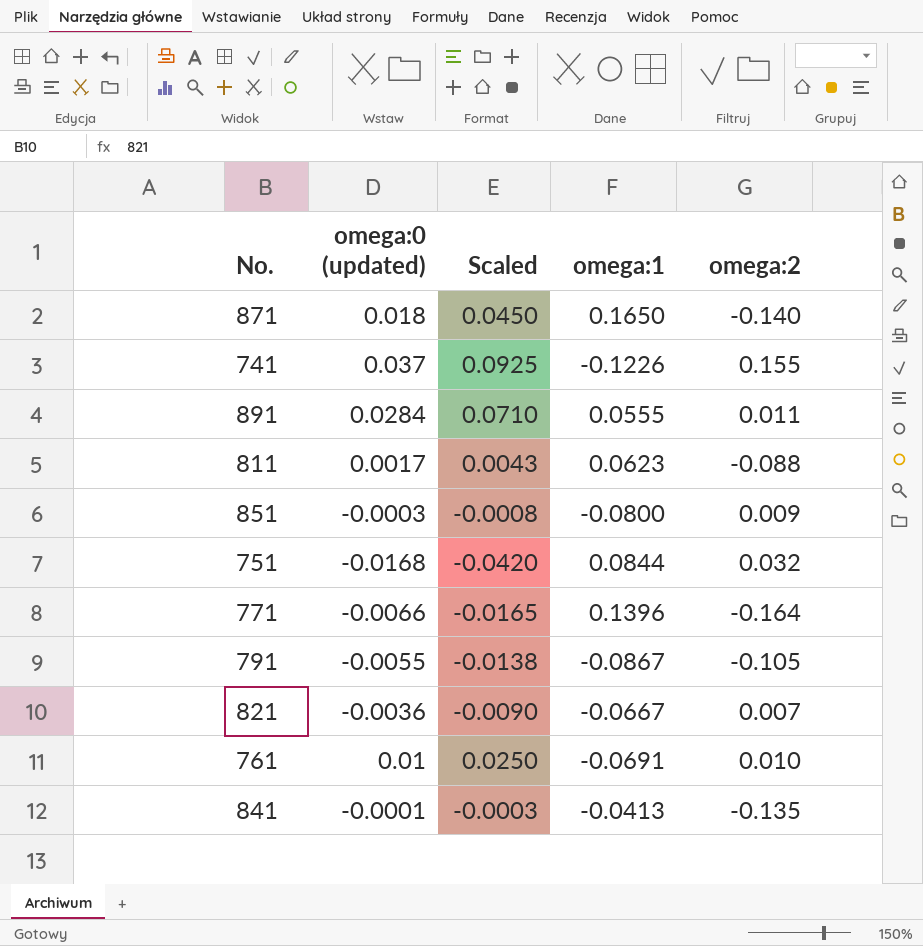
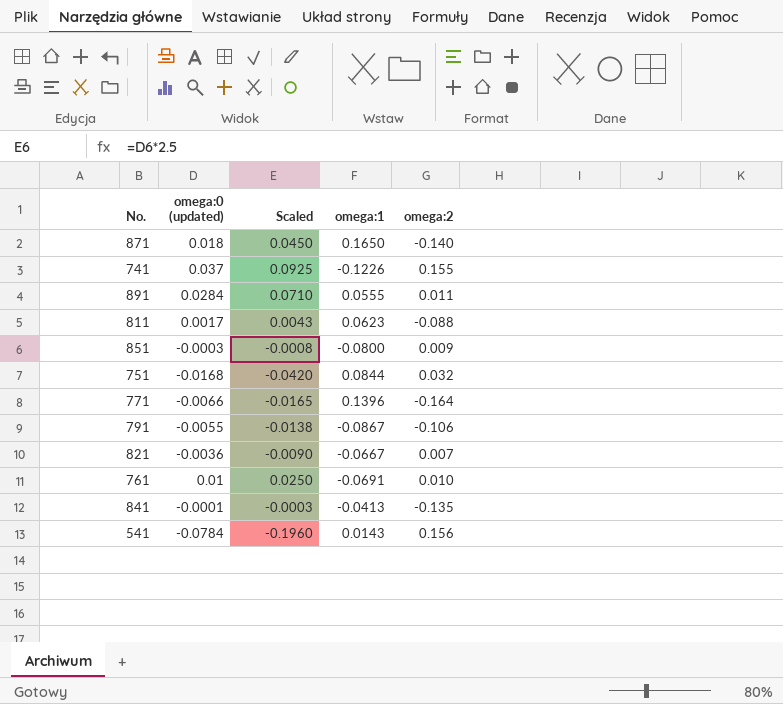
791 | omega:2: -0.105 -> -0.106
row 541: none -> -0.0784 | -0.1960 | 0.0143 | 0.156

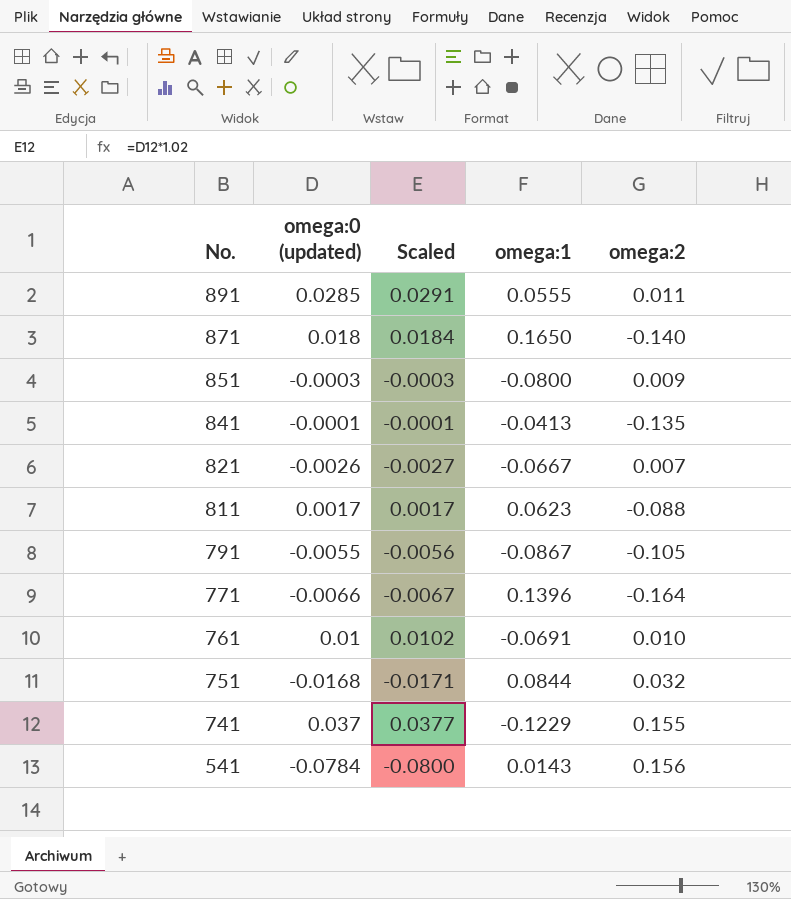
row order: none -> No. descending
column Scaled | formula: [omega:0 (updated)] * 2.5 -> [omega:0 (updated)] * 1.02
891 | omega:0 (updated): 0.0284 -> 0.0285
821 | omega:0 (updated): -0.0036 -> -0.0026
791 | omega:2: -0.106 -> -0.105
741 | omega:1: -0.1226 -> -0.1229

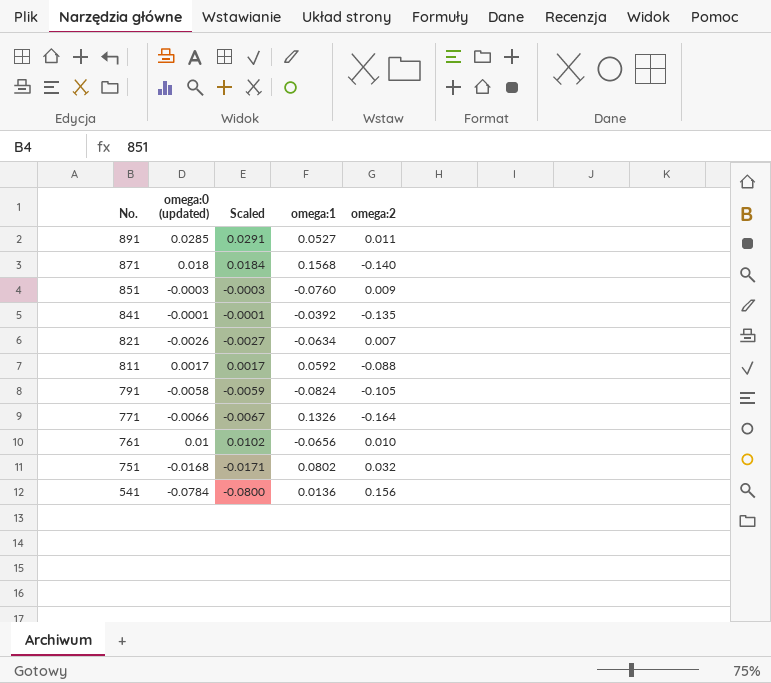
row 741: 0.037 | 0.0377 | -0.1229 | 0.155 -> none
891 | omega:1: 0.0555 -> 0.0527
871 | omega:1: 0.1650 -> 0.1568
851 | omega:1: -0.0800 -> -0.0760
841 | omega:1: -0.0413 -> -0.0392
821 | omega:1: -0.0667 -> -0.0634
811 | omega:1: 0.0623 -> 0.0592
791 | omega:0 (updated): -0.0055 -> -0.0058
791 | Scaled: -0.0056 -> -0.0059
791 | omega:1: -0.0867 -> -0.0824
771 | omega:1: 0.1396 -> 0.1326
761 | omega:1: -0.0691 -> -0.0656
751 | omega:1: 0.0844 -> 0.0802
541 | omega:1: 0.0143 -> 0.0136

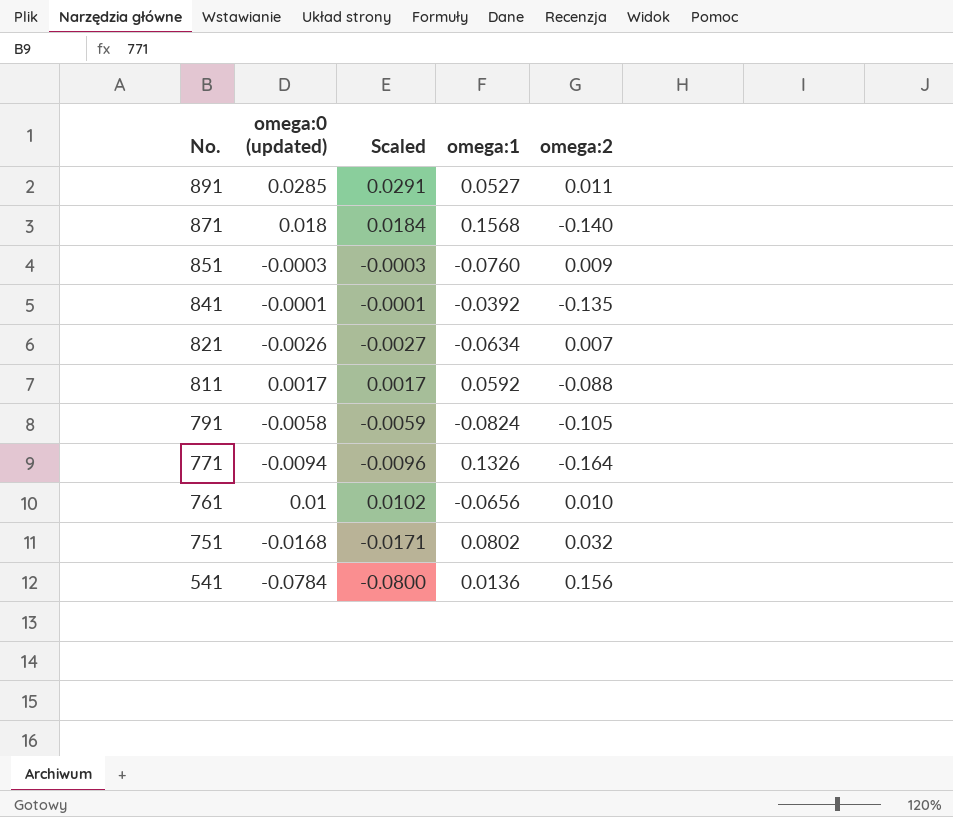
771 | omega:0 (updated): -0.0066 -> -0.0094
771 | Scaled: -0.0067 -> -0.0096

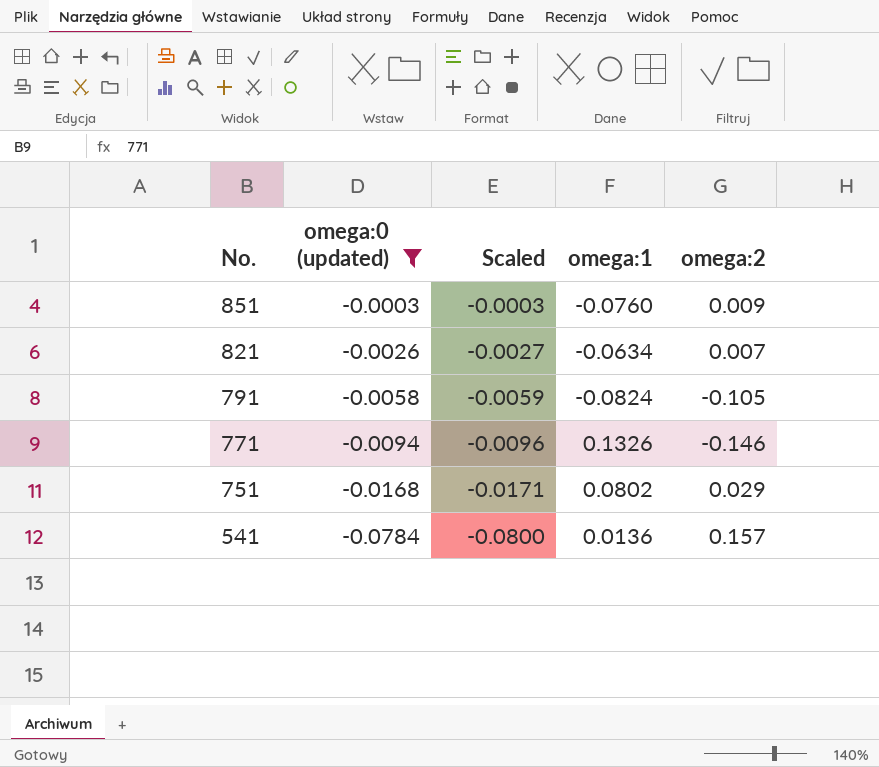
filter: none -> omega:0 (updated) <= -0.0003
771 | omega:2: -0.164 -> -0.146
751 | omega:2: 0.032 -> 0.029
541 | omega:2: 0.156 -> 0.157

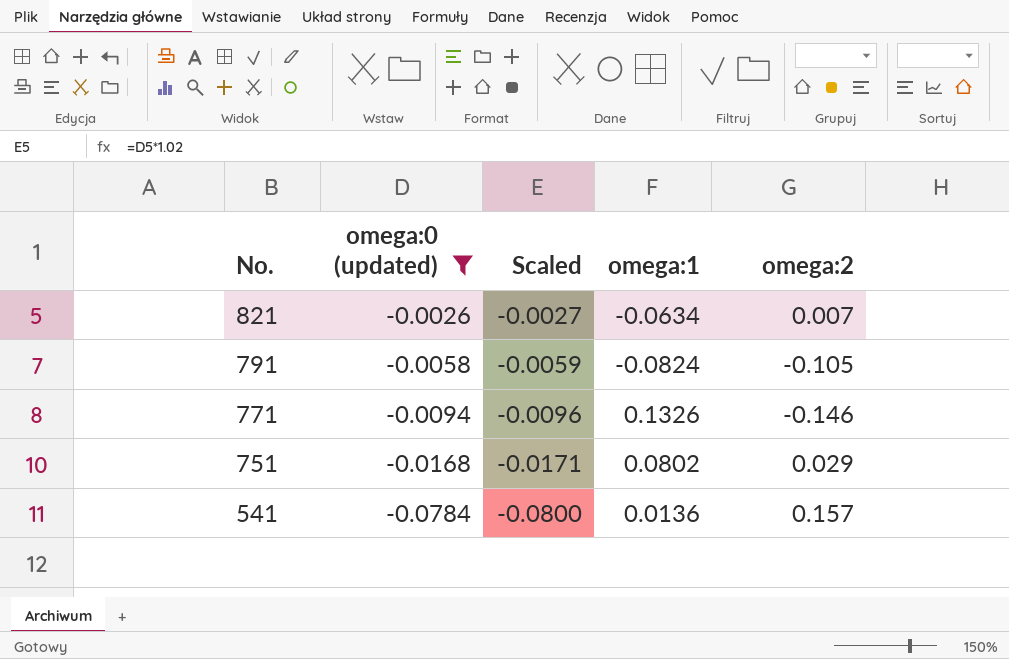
row 851: -0.0003 | -0.0003 | -0.0760 | 0.009 -> none

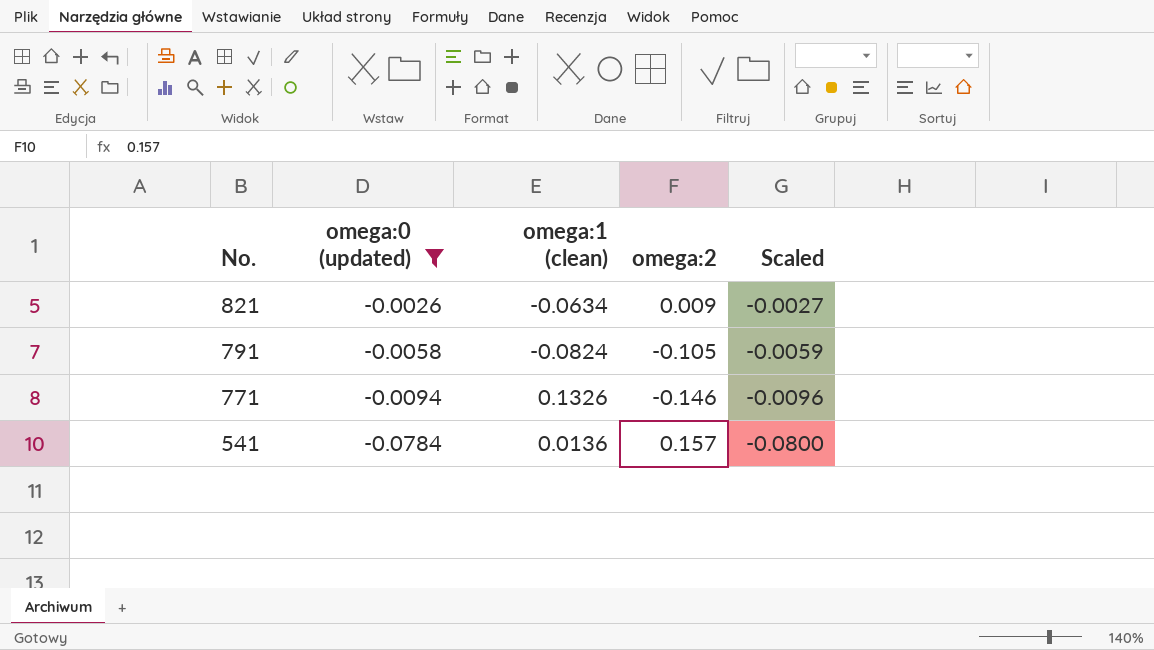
column name: omega:1 -> omega:1 (clean)
column Scaled | position: 3 -> 5
row 751: -0.0168 | -0.0171 | 0.0802 | 0.029 -> none
821 | omega:2: 0.007 -> 0.009

